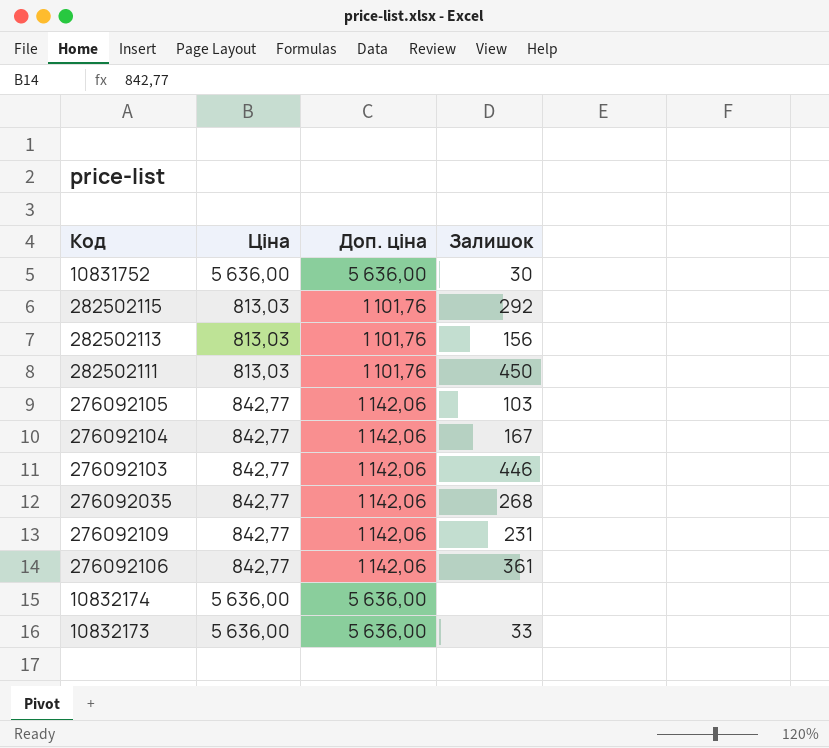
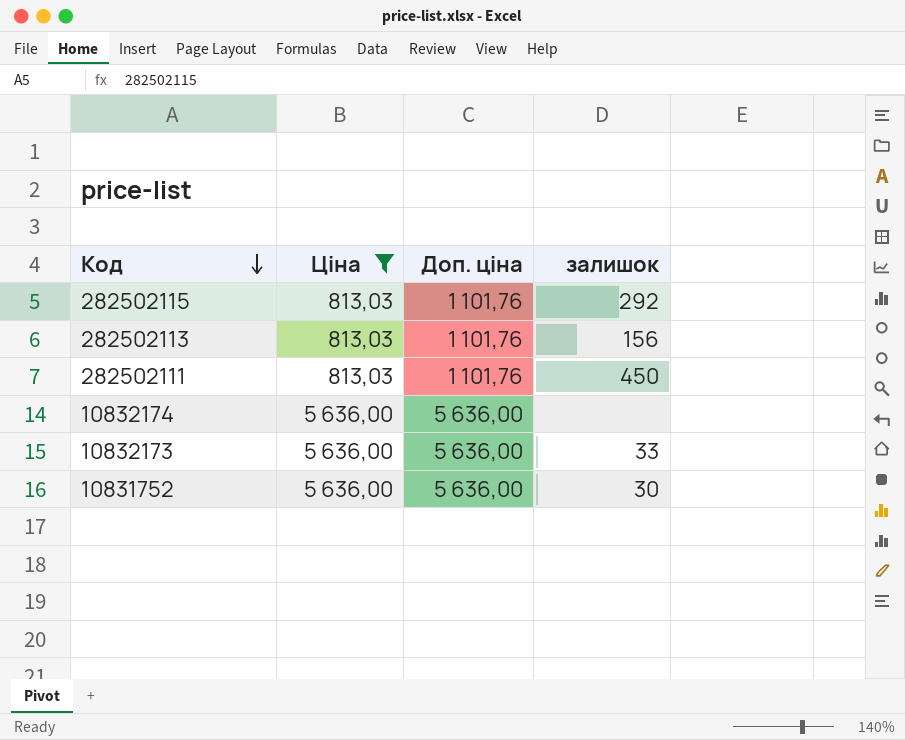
filter: none -> Ціна != 842,77
row order: none -> Код descending
column name: Залишок -> залишок

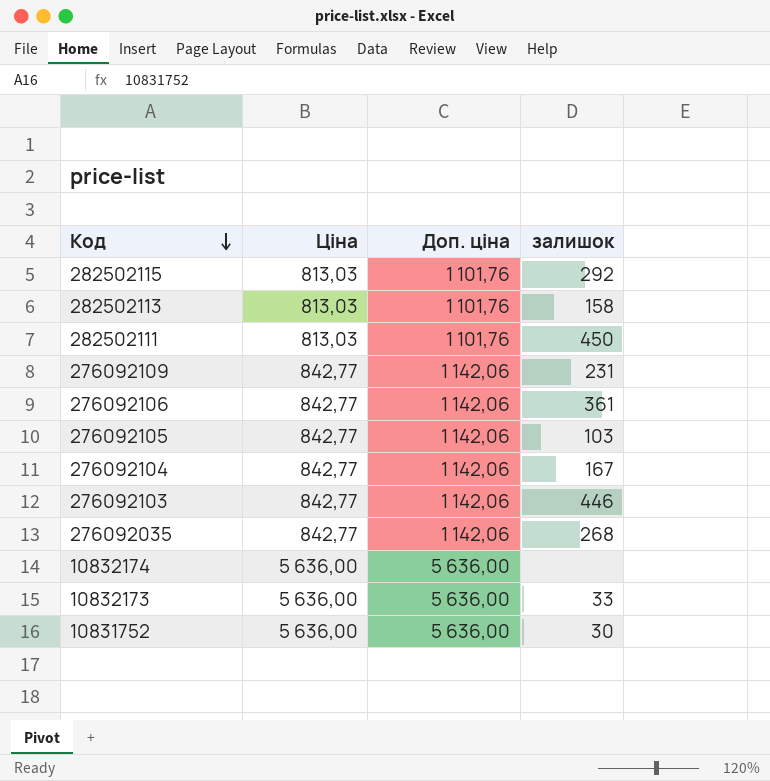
filter: Ціна != 842,77 -> none
282502113 | залишок: 156 -> 158

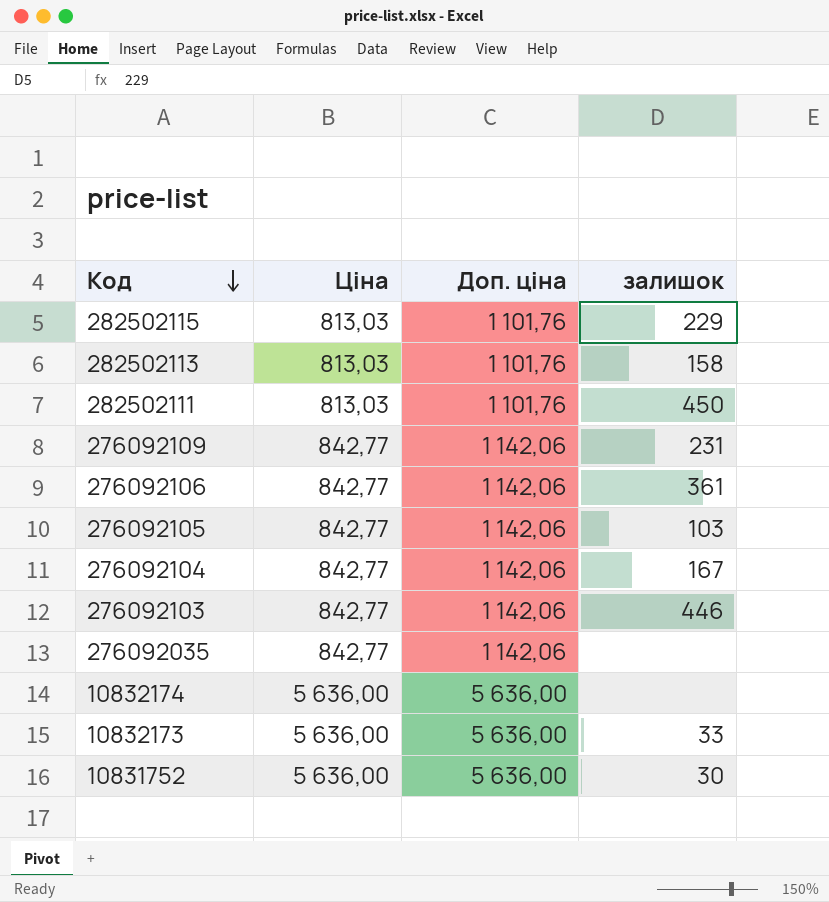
282502115 | залишок: 292 -> 229
276092035 | залишок: 268 -> none

